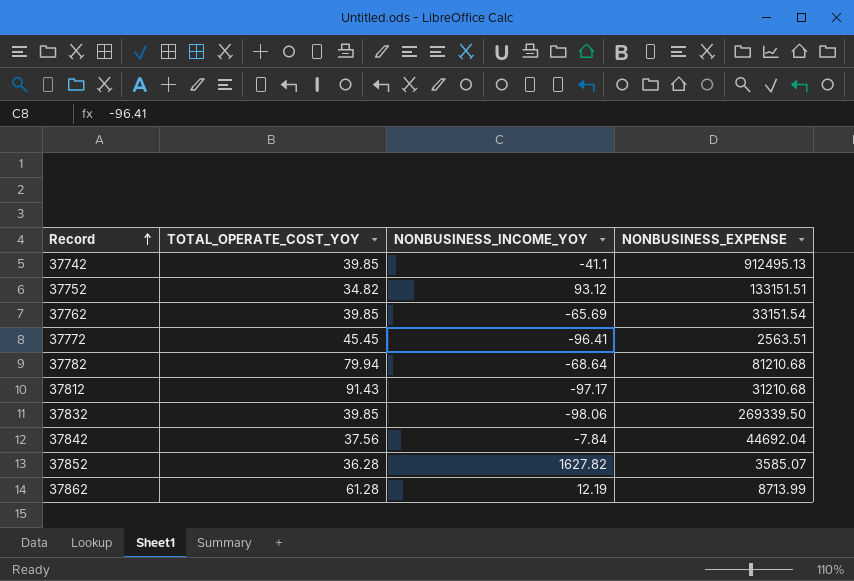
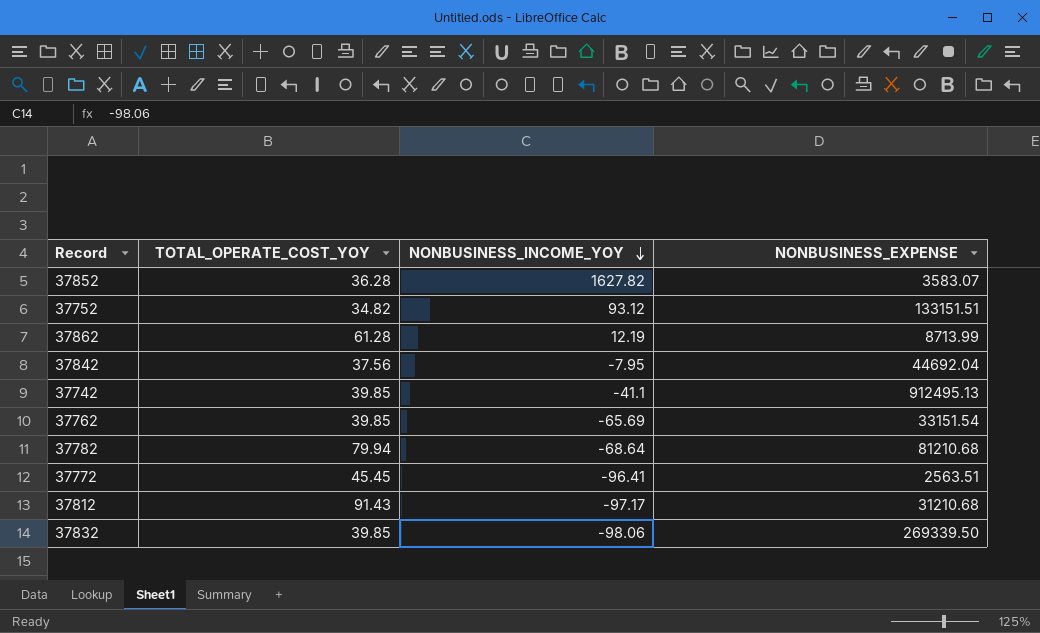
row order: Record ascending -> NONBUSINESS_INCOME_YOY descending
37852 | NONBUSINESS_EXPENSE: 3585.07 -> 3583.07
37842 | NONBUSINESS_INCOME_YOY: -7.84 -> -7.95

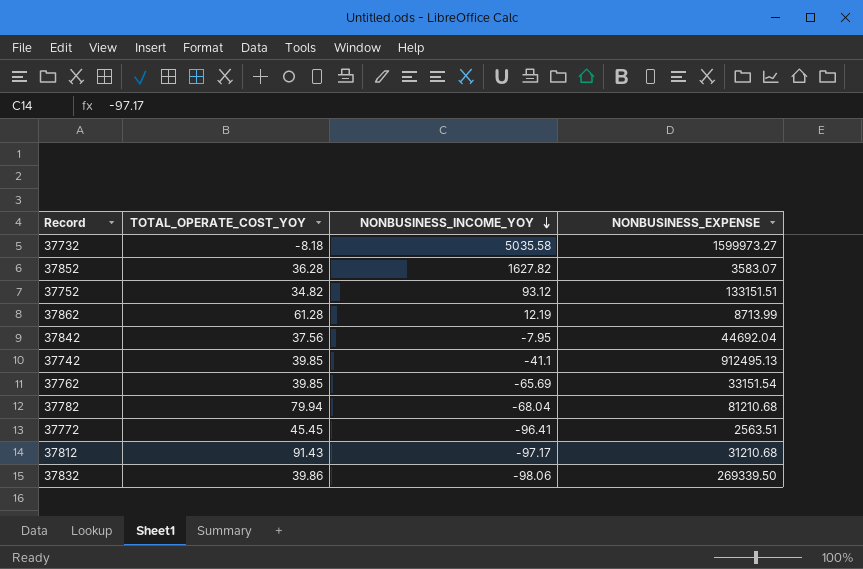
row 37732: none -> -8.18 | 5035.58 | 1599973.27
37782 | NONBUSINESS_INCOME_YOY: -68.64 -> -68.04
37832 | TOTAL_OPERATE_COST_YOY: 39.85 -> 39.86

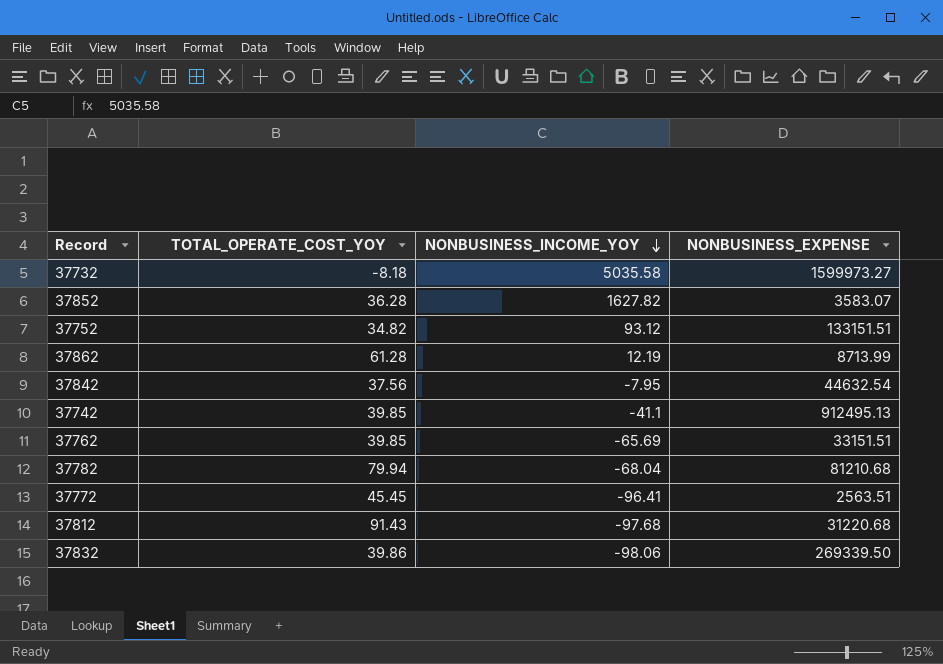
37842 | NONBUSINESS_EXPENSE: 44692.04 -> 44632.54
37762 | NONBUSINESS_EXPENSE: 33151.54 -> 33151.51
37812 | NONBUSINESS_INCOME_YOY: -97.17 -> -97.68
37812 | NONBUSINESS_EXPENSE: 31210.68 -> 31220.68

